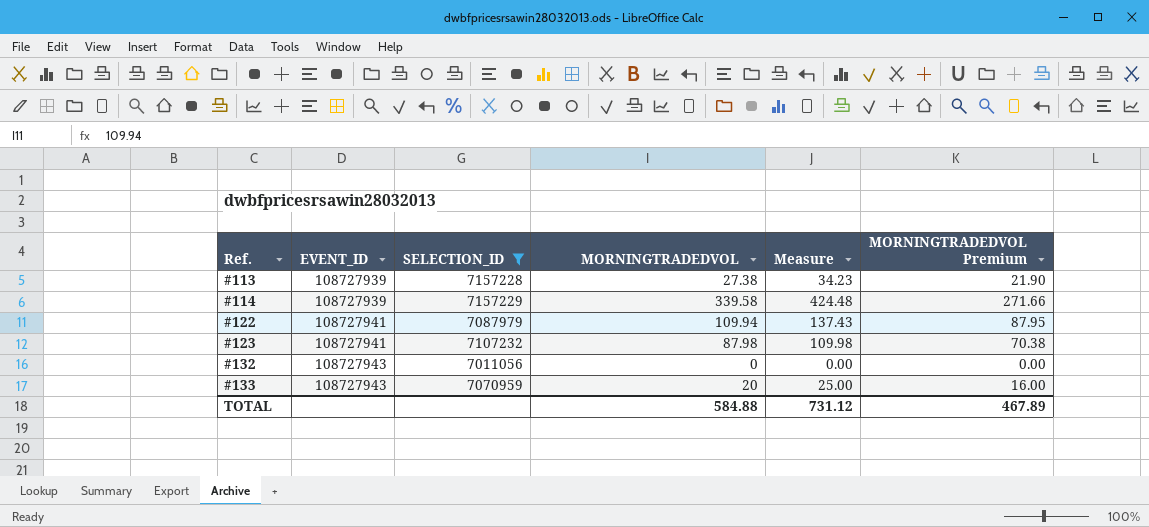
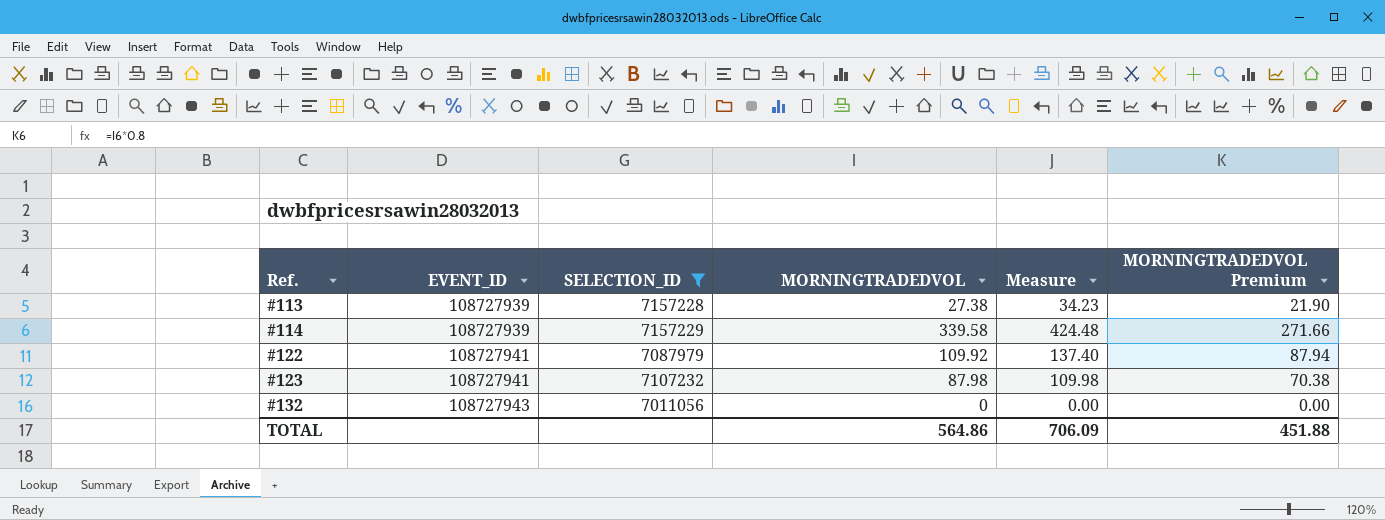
row #133: 108727943 | 7070959 | 20 | 25.00 | 16.00 -> none
#122 | MORNINGTRADEDVOL: 109.94 -> 109.92
#122 | Measure: 137.43 -> 137.40
#122 | MORNINGTRADEDVOL Premium: 87.95 -> 87.94
TOTAL | MORNINGTRADEDVOL: 584.88 -> 564.86
TOTAL | Measure: 731.12 -> 706.09
TOTAL | MORNINGTRADEDVOL Premium: 467.89 -> 451.88

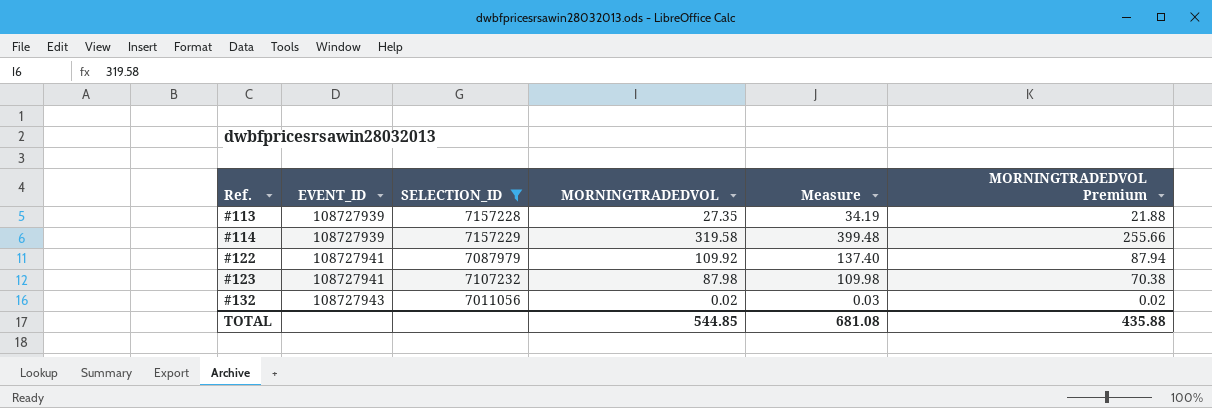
#113 | MORNINGTRADEDVOL: 27.38 -> 27.35
#113 | Measure: 34.23 -> 34.19
#113 | MORNINGTRADEDVOL Premium: 21.90 -> 21.88
#114 | MORNINGTRADEDVOL: 339.58 -> 319.58
#114 | Measure: 424.48 -> 399.48
#114 | MORNINGTRADEDVOL Premium: 271.66 -> 255.66
#132 | MORNINGTRADEDVOL: 0 -> 0.02
#132 | Measure: 0.00 -> 0.03
#132 | MORNINGTRADEDVOL Premium: 0.00 -> 0.02
TOTAL | MORNINGTRADEDVOL: 564.86 -> 544.85
TOTAL | Measure: 706.09 -> 681.08
TOTAL | MORNINGTRADEDVOL Premium: 451.88 -> 435.88

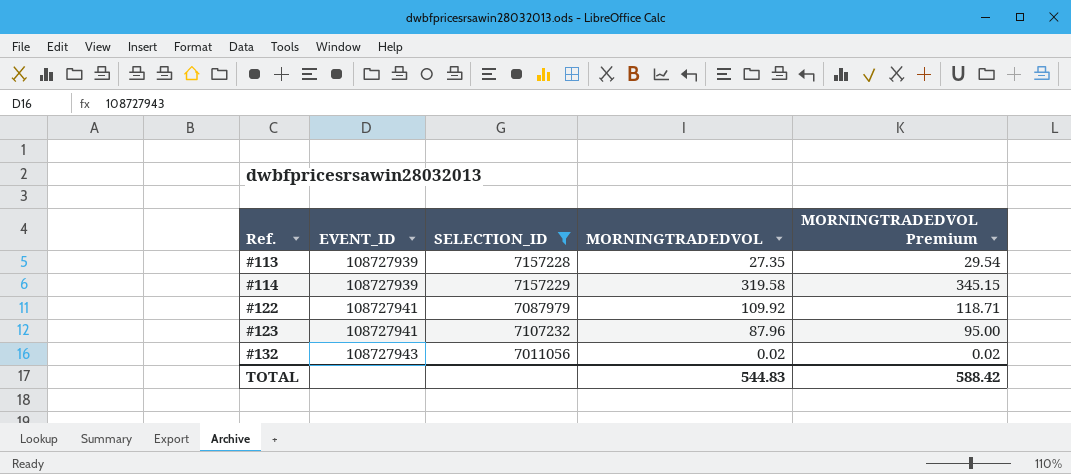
column Measure | formula: [MORNINGTRADEDVOL] * 1.25 -> none
column MORNINGTRADEDVOL Premium | formula: [MORNINGTRADEDVOL] * 0.8 -> [MORNINGTRADEDVOL] * 1.08
#123 | MORNINGTRADEDVOL: 87.98 -> 87.96
TOTAL | MORNINGTRADEDVOL: 544.85 -> 544.83
TOTAL | MORNINGTRADEDVOL Premium: 435.88 -> 588.42

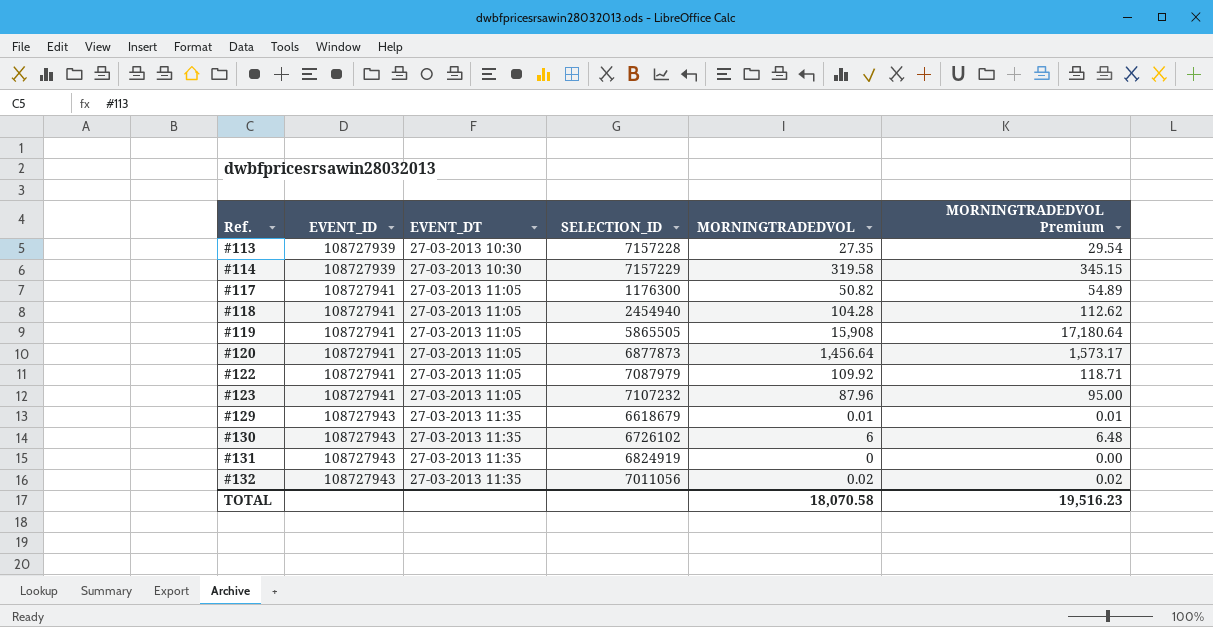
filter: SELECTION_ID >= 7011056 -> none
column EVENT_DT | position: none -> 3
TOTAL | MORNINGTRADEDVOL: 544.83 -> 18,070.58
TOTAL | MORNINGTRADEDVOL Premium: 588.42 -> 19,516.23

